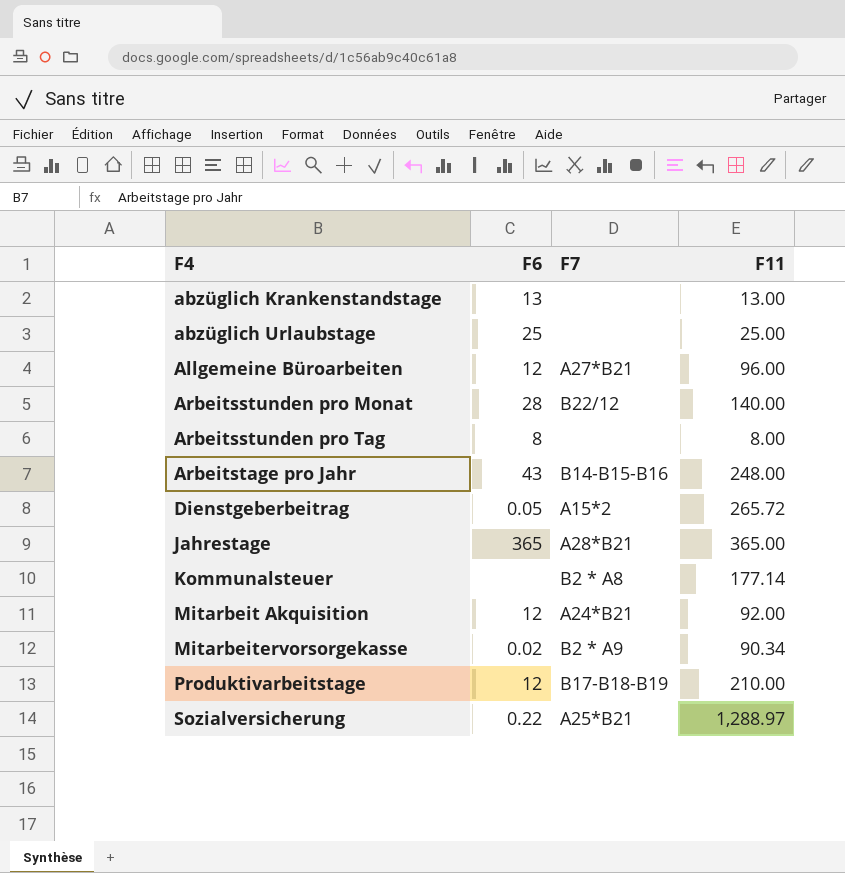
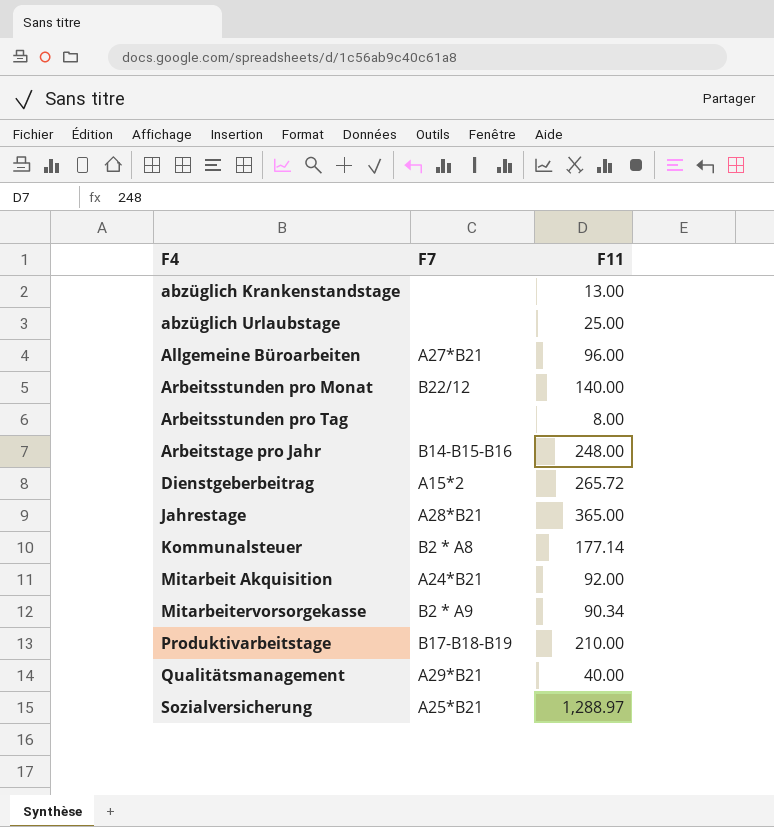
column F6 | position: 2 -> none
row Qualitätsmanagement: none -> A29*B21 | 40.00

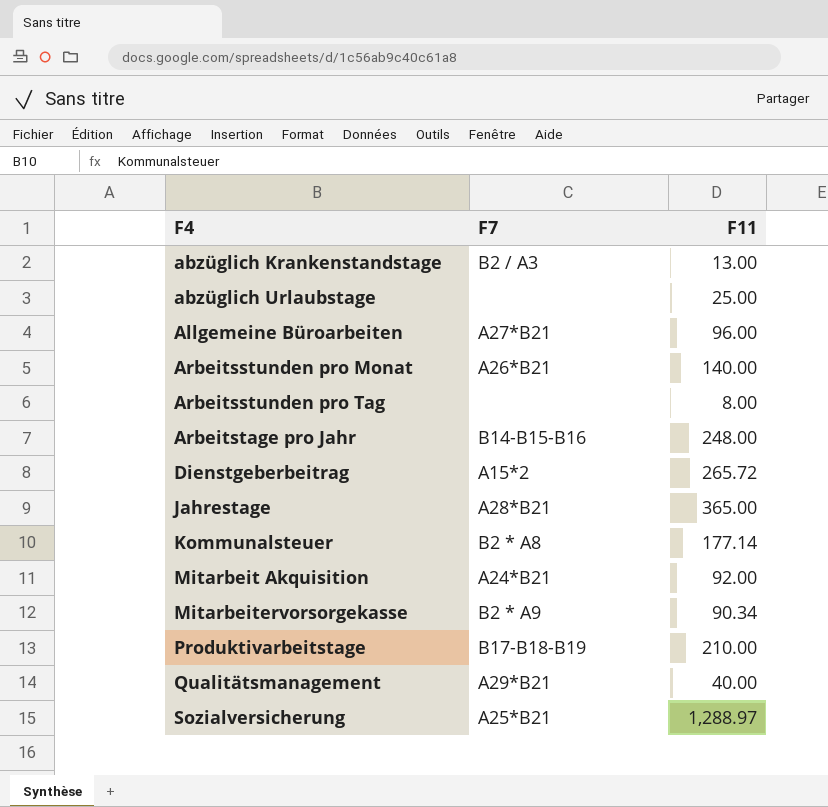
abzüglich Krankenstandstage | F7: none -> B2 / A3
Arbeitsstunden pro Monat | F7: B22/12 -> A26*B21

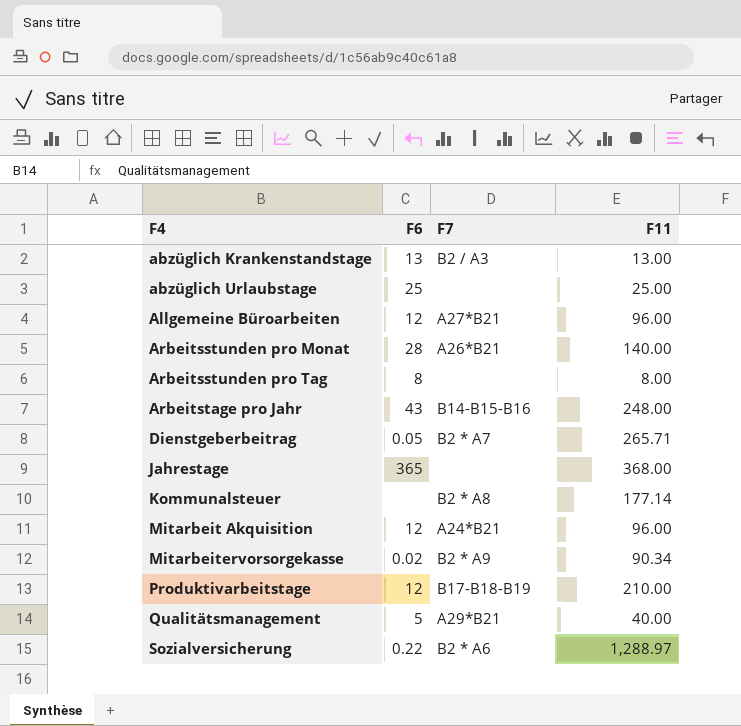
column F6 | position: none -> 2
Dienstgeberbeitrag | F7: A15*2 -> B2 * A7
Dienstgeberbeitrag | F11: 265.72 -> 265.71
Jahrestage | F7: A28*B21 -> none
Jahrestage | F11: 365.00 -> 368.00
Mitarbeit Akquisition | F11: 92.00 -> 96.00
Sozialversicherung | F7: A25*B21 -> B2 * A6

